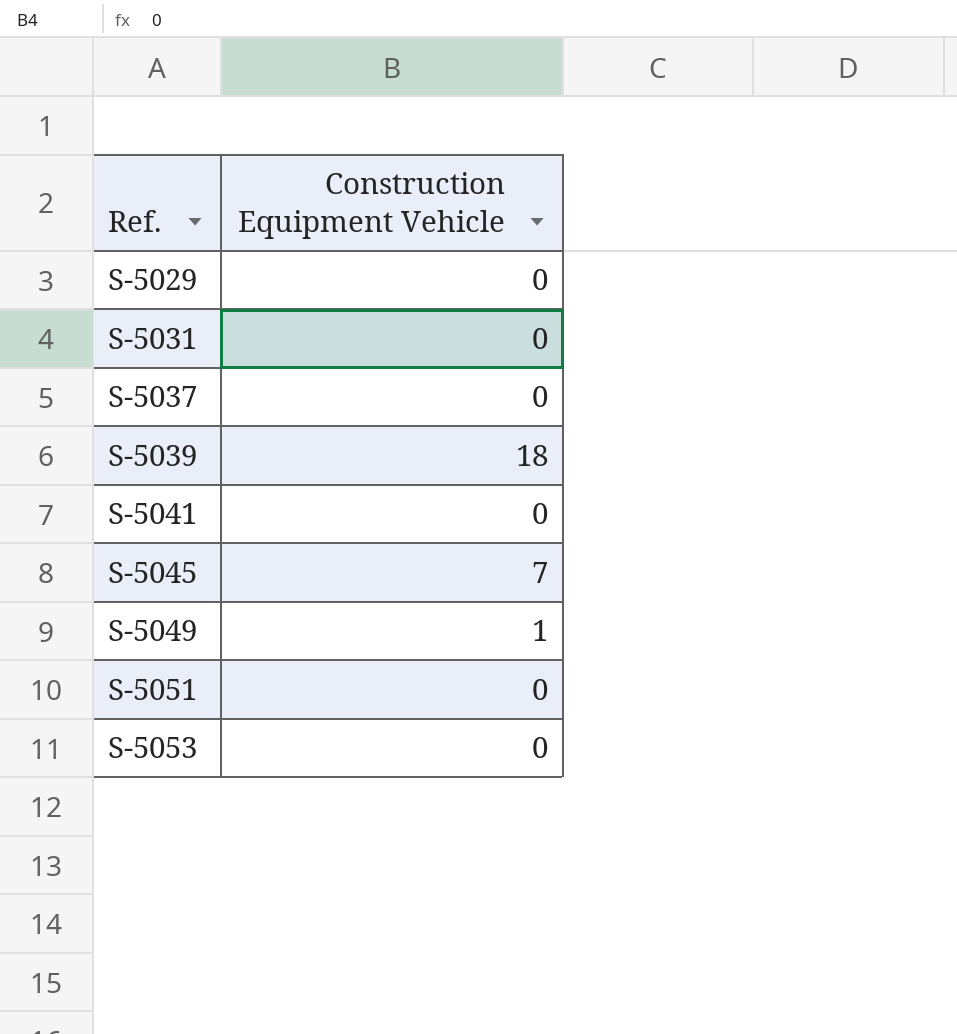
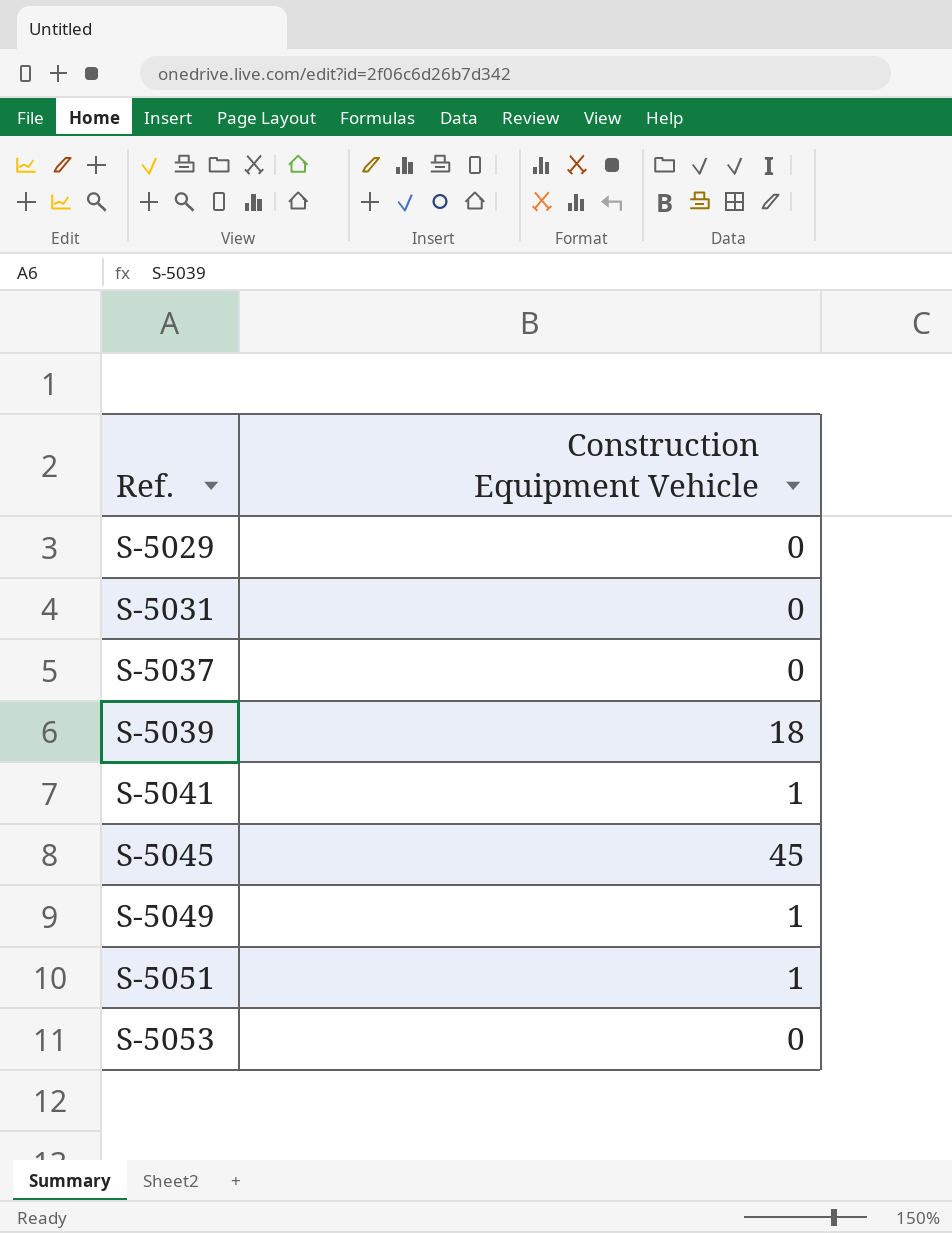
S-5041 | Construction Equipment Vehicle: 0 -> 1
S-5045 | Construction Equipment Vehicle: 7 -> 45
S-5051 | Construction Equipment Vehicle: 0 -> 1

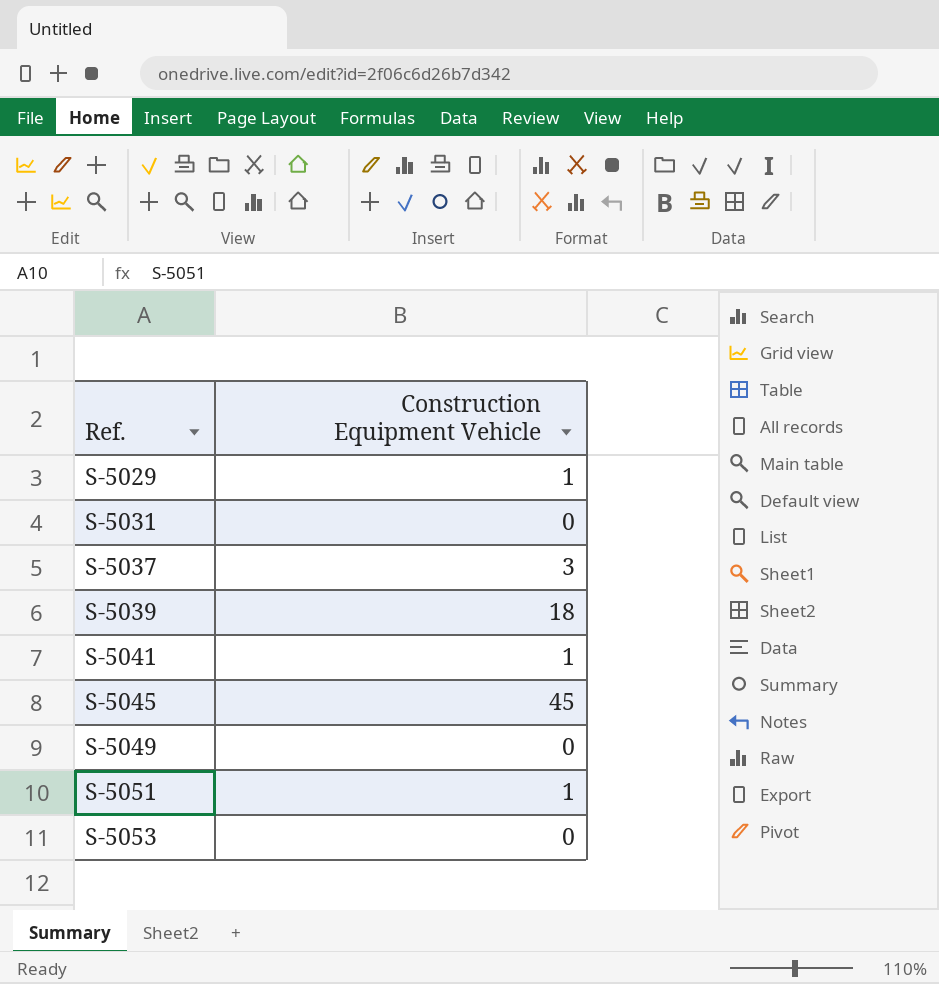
S-5029 | Construction Equipment Vehicle: 0 -> 1
S-5037 | Construction Equipment Vehicle: 0 -> 3
S-5049 | Construction Equipment Vehicle: 1 -> 0

